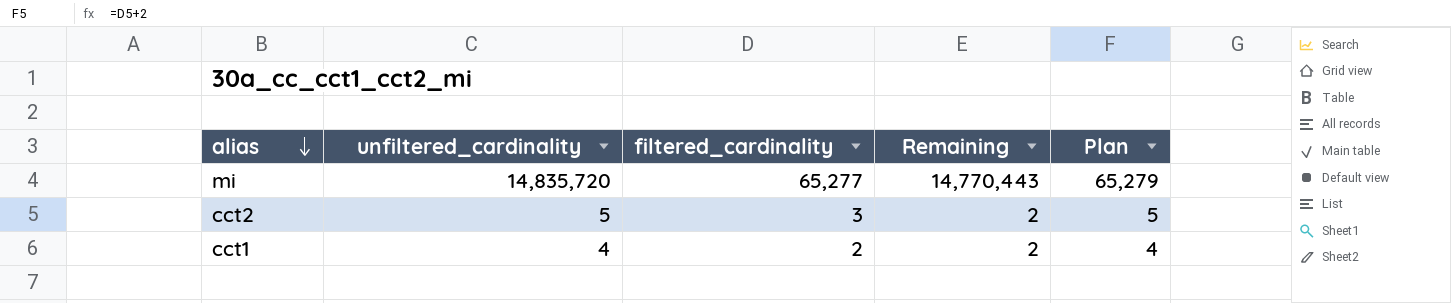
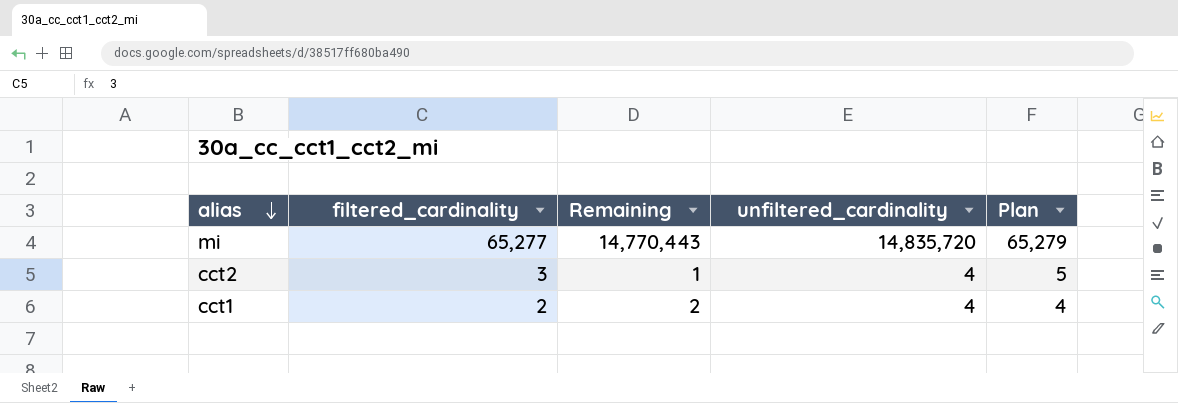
column unfiltered_cardinality | position: 2 -> 4
cct2 | Remaining: 2 -> 1
cct2 | unfiltered_cardinality: 5 -> 4

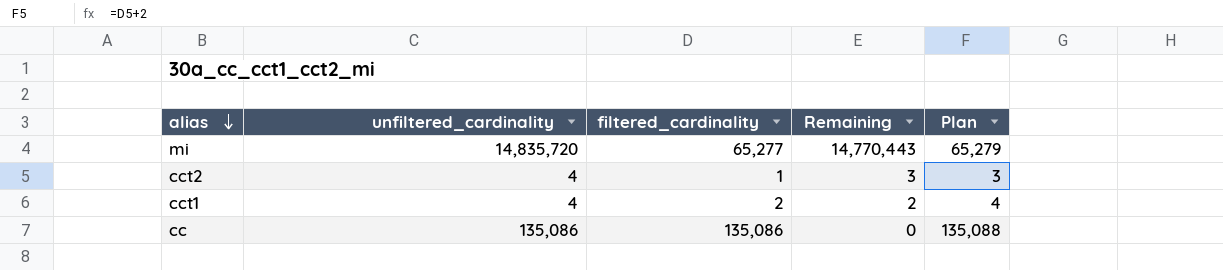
column unfiltered_cardinality | position: 4 -> 2
cct2 | filtered_cardinality: 3 -> 1
cct2 | Remaining: 1 -> 3
cct2 | Plan: 5 -> 3
row cc: none -> 135,086 | 135,086 | 0 | 135,088

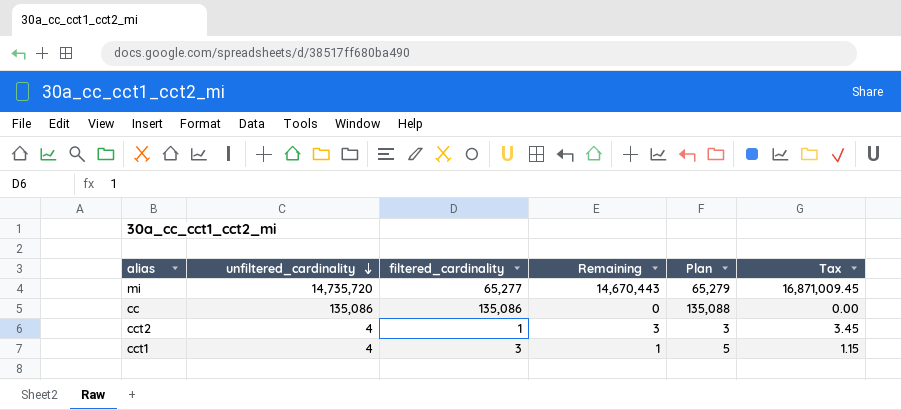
row order: alias descending -> unfiltered_cardinality descending
column Tax | formula: none -> [Remaining] * 1.15
mi | unfiltered_cardinality: 14,835,720 -> 14,735,720
mi | Remaining: 14,770,443 -> 14,670,443
cct1 | filtered_cardinality: 2 -> 3
cct1 | Remaining: 2 -> 1
cct1 | Plan: 4 -> 5

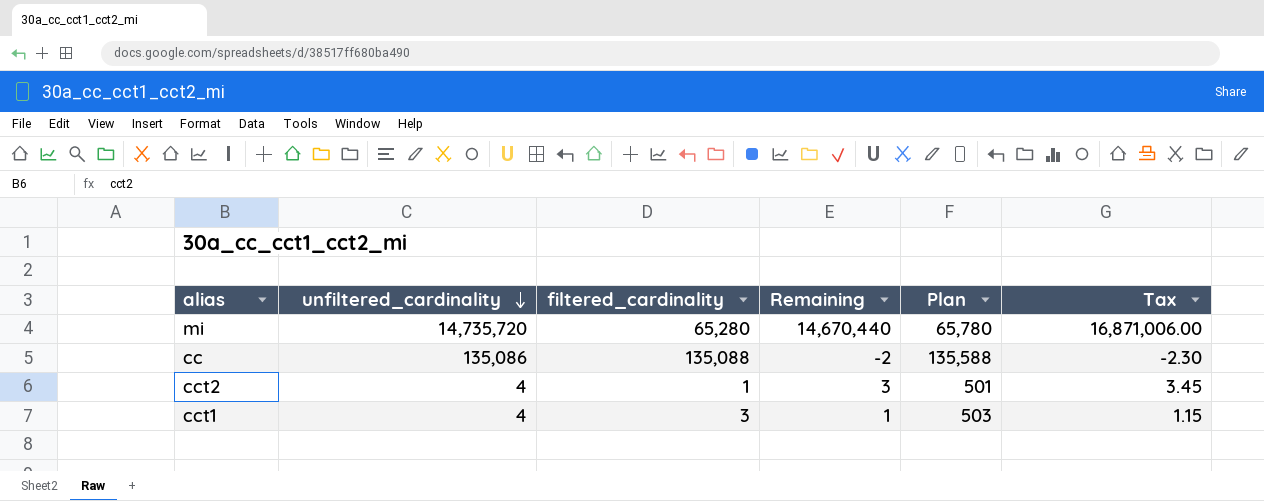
column Plan | formula: [filtered_cardinality] + 2 -> [filtered_cardinality] + 500
mi | filtered_cardinality: 65,277 -> 65,280
mi | Remaining: 14,670,443 -> 14,670,440
mi | Tax: 16,871,009.45 -> 16,871,006.00
cc | filtered_cardinality: 135,086 -> 135,088
cc | Remaining: 0 -> -2
cc | Tax: 0.00 -> -2.30

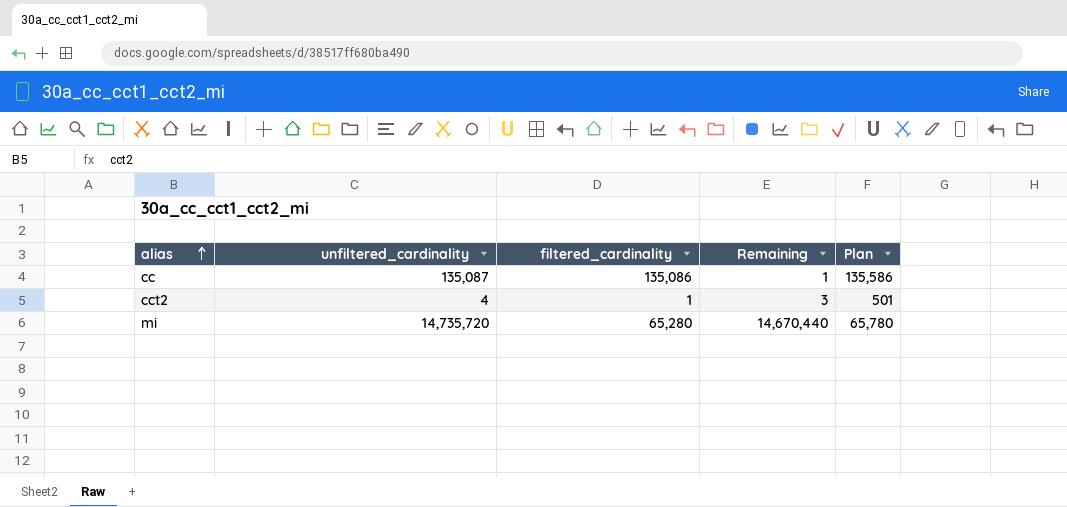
row order: unfiltered_cardinality descending -> alias ascending
column Tax | formula: [Remaining] * 1.15 -> none
row cct1: 4 | 3 | 1 | 503 | 1.15 -> none
cc | unfiltered_cardinality: 135,086 -> 135,087
cc | filtered_cardinality: 135,088 -> 135,086
cc | Remaining: -2 -> 1
cc | Plan: 135,588 -> 135,586

